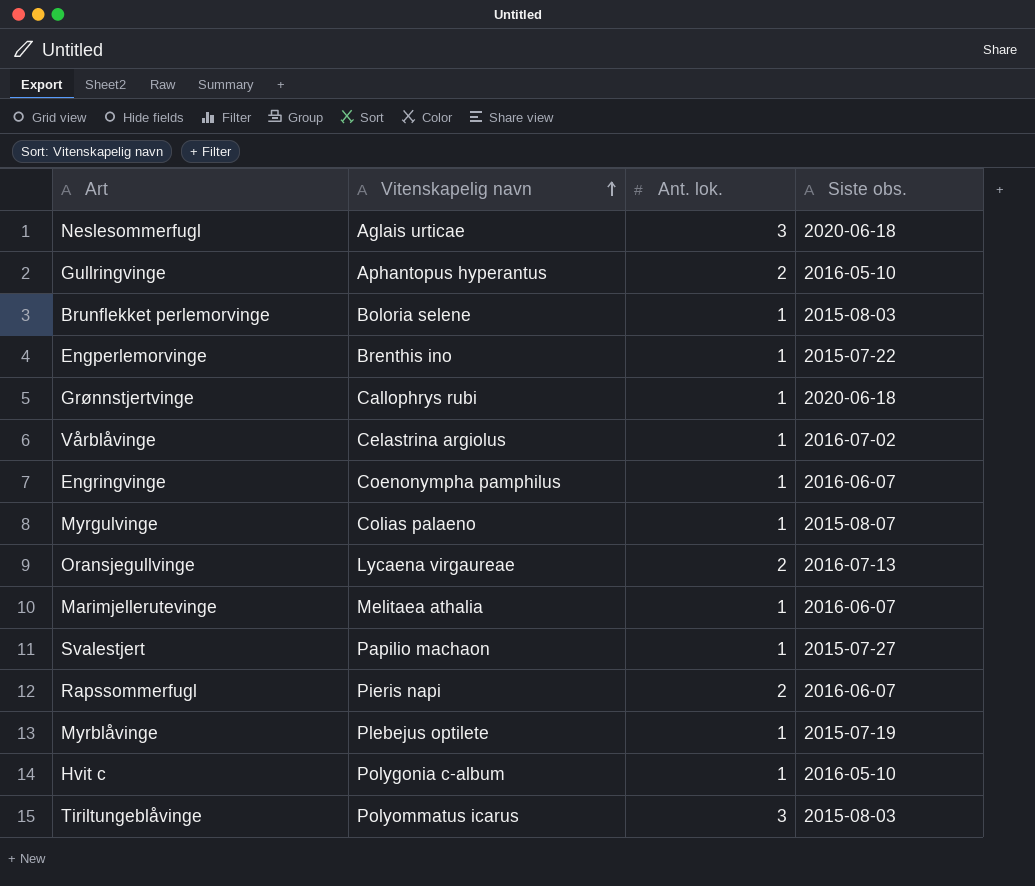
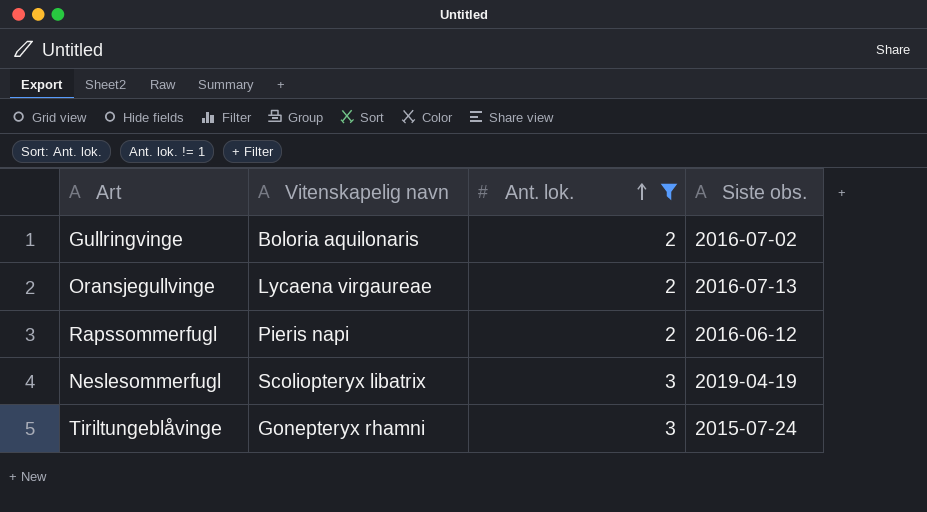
filter: none -> Ant. lok. != 1
row order: Vitenskapelig navn ascending -> Ant. lok. ascending
Gullringvinge | Vitenskapelig navn: Aphantopus hyperantus -> Boloria aquilonaris
Gullringvinge | Siste obs.: 2016-05-10 -> 2016-07-02
Rapssommerfugl | Siste obs.: 2016-06-07 -> 2016-06-12
Neslesommerfugl | Vitenskapelig navn: Aglais urticae -> Scoliopteryx libatrix
Neslesommerfugl | Siste obs.: 2020-06-18 -> 2019-04-19
Tiriltungeblåvinge | Vitenskapelig navn: Polyommatus icarus -> Gonepteryx rhamni
Tiriltungeblåvinge | Siste obs.: 2015-08-03 -> 2015-07-24

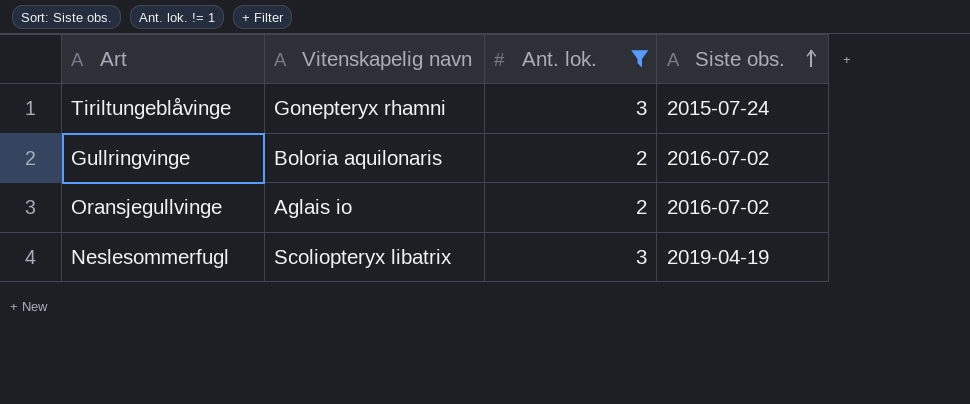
row order: Ant. lok. ascending -> Siste obs. ascending
row Rapssommerfugl: Pieris napi | 2 | 2016-06-12 -> none
Oransjegullvinge | Vitenskapelig navn: Lycaena virgaureae -> Aglais io
Oransjegullvinge | Siste obs.: 2016-07-13 -> 2016-07-02

